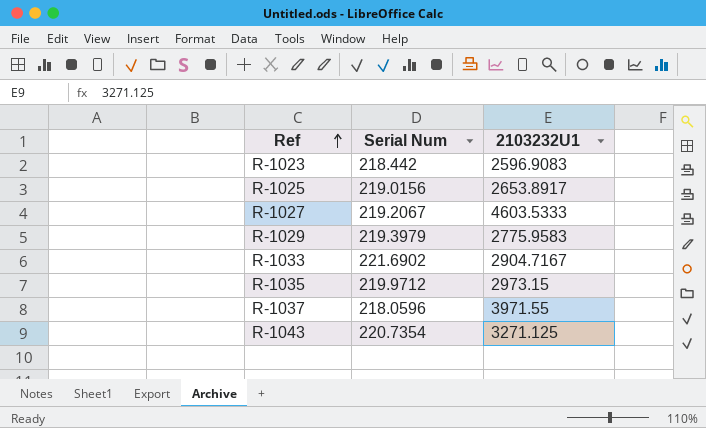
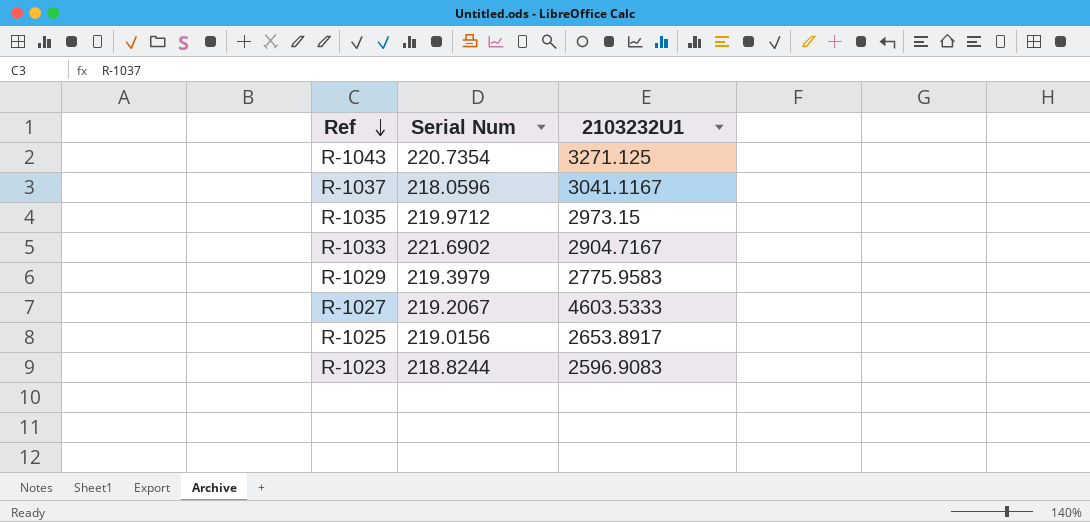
row order: Ref ascending -> Ref descending
R-1037 | 2103232U1: 3971.55 -> 3041.1167
R-1023 | Serial Num: 218.442 -> 218.8244

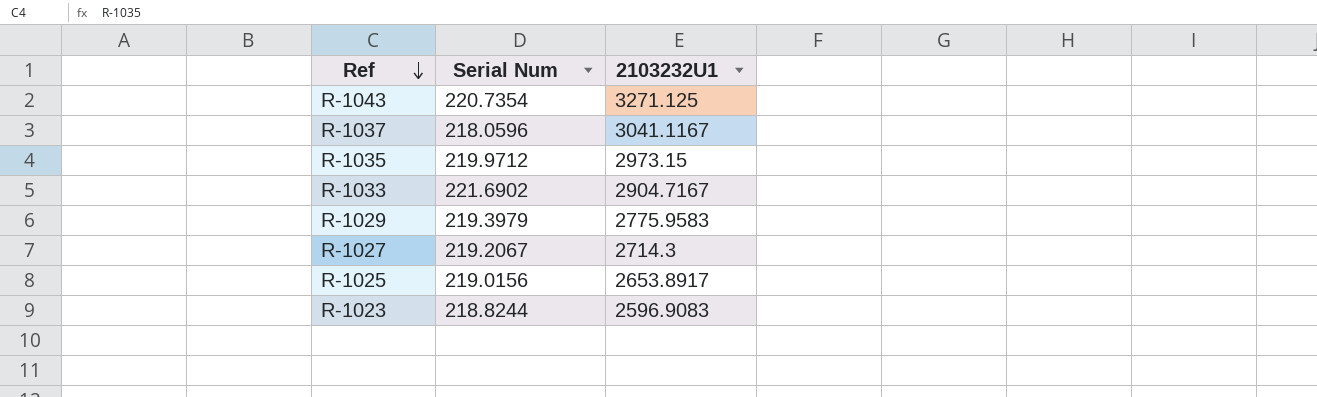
R-1027 | 2103232U1: 4603.5333 -> 2714.3

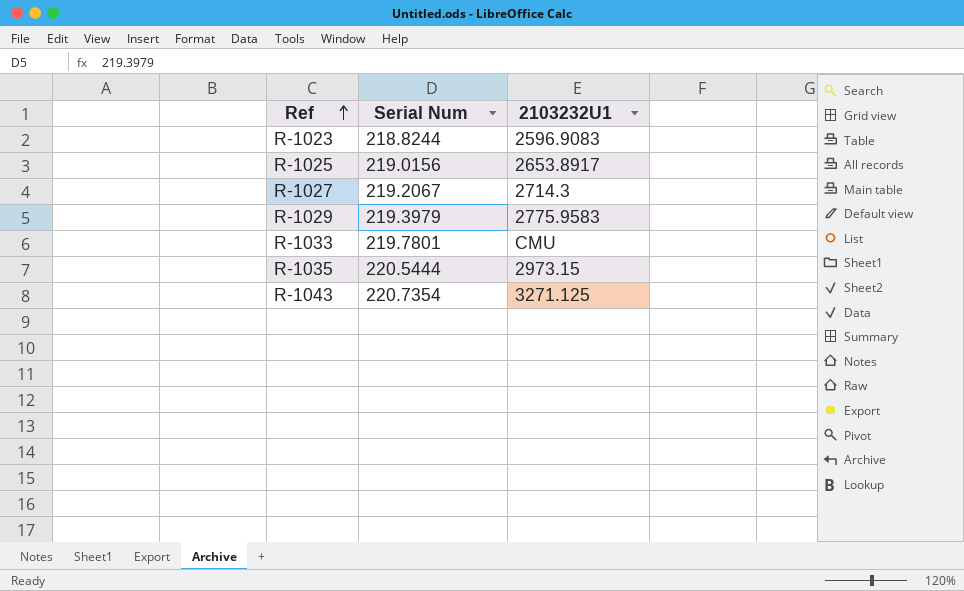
row order: Ref descending -> Ref ascending
row R-1037: 218.0596 | 3041.1167 -> none
R-1033 | Serial Num: 221.6902 -> 219.7801
R-1033 | 2103232U1: 2904.7167 -> CMU
R-1035 | Serial Num: 219.9712 -> 220.5444

